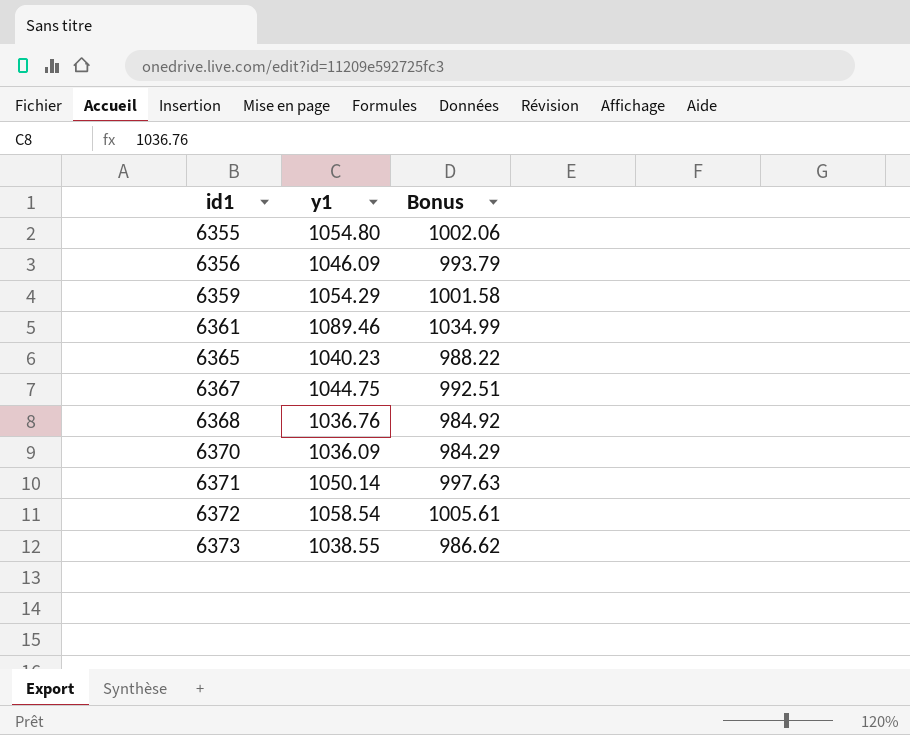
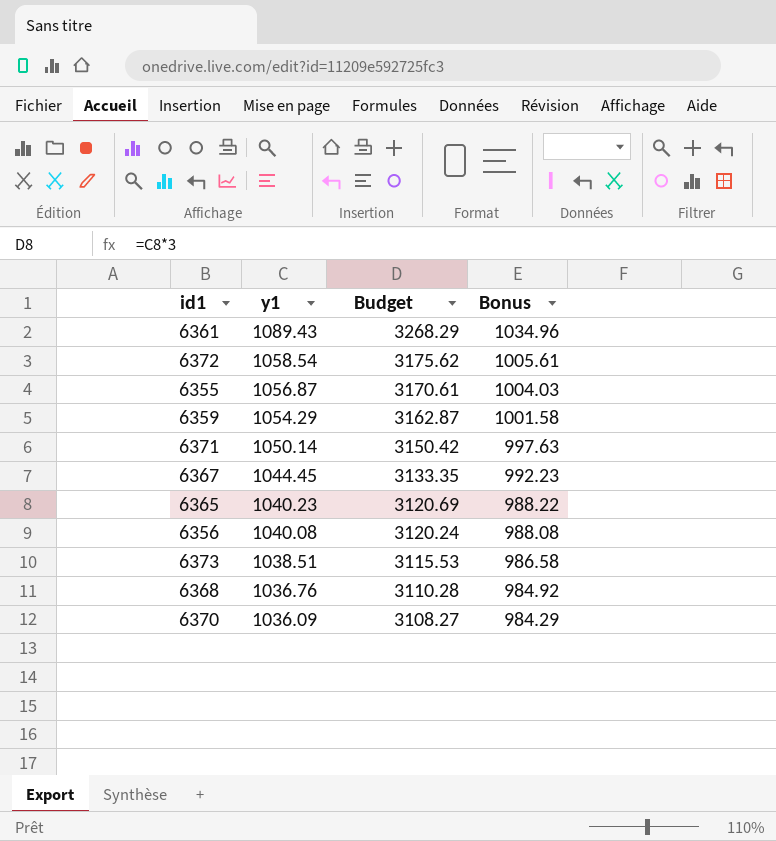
row order: id1 ascending -> y1 descending
column Budget | formula: none -> [y1] * 3
6361 | y1: 1089.46 -> 1089.43
6361 | Bonus: 1034.99 -> 1034.96
6355 | y1: 1054.80 -> 1056.87
6355 | Bonus: 1002.06 -> 1004.03
6367 | y1: 1044.75 -> 1044.45
6367 | Bonus: 992.51 -> 992.23
6356 | y1: 1046.09 -> 1040.08
6356 | Bonus: 993.79 -> 988.08
6373 | y1: 1038.55 -> 1038.51
6373 | Bonus: 986.62 -> 986.58

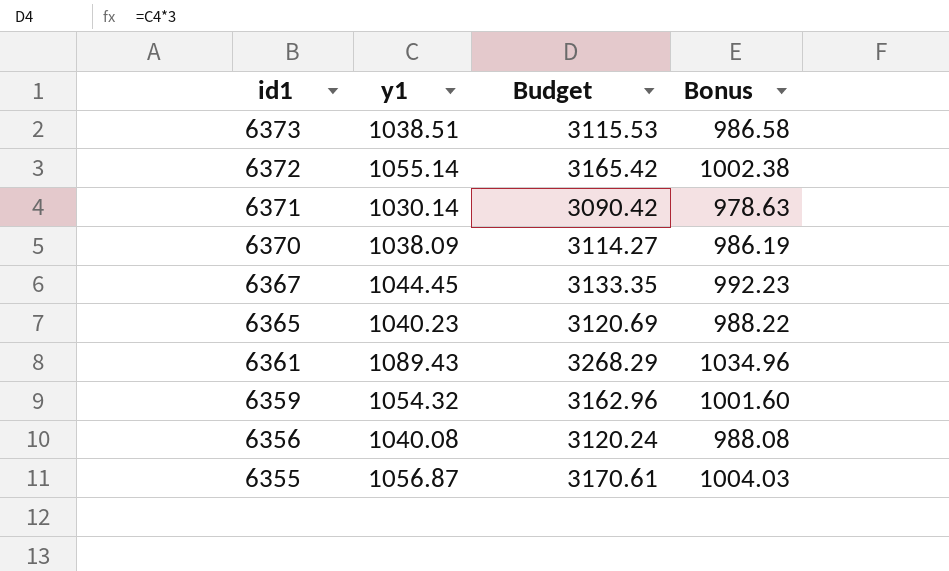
row order: y1 descending -> id1 descending
row 6368: 1036.76 | 3110.28 | 984.92 -> none
6372 | y1: 1058.54 -> 1055.14
6372 | Budget: 3175.62 -> 3165.42
6372 | Bonus: 1005.61 -> 1002.38
6371 | y1: 1050.14 -> 1030.14
6371 | Budget: 3150.42 -> 3090.42
6371 | Bonus: 997.63 -> 978.63
6370 | y1: 1036.09 -> 1038.09
6370 | Budget: 3108.27 -> 3114.27
6370 | Bonus: 984.29 -> 986.19
6359 | y1: 1054.29 -> 1054.32
6359 | Budget: 3162.87 -> 3162.96
6359 | Bonus: 1001.58 -> 1001.60

